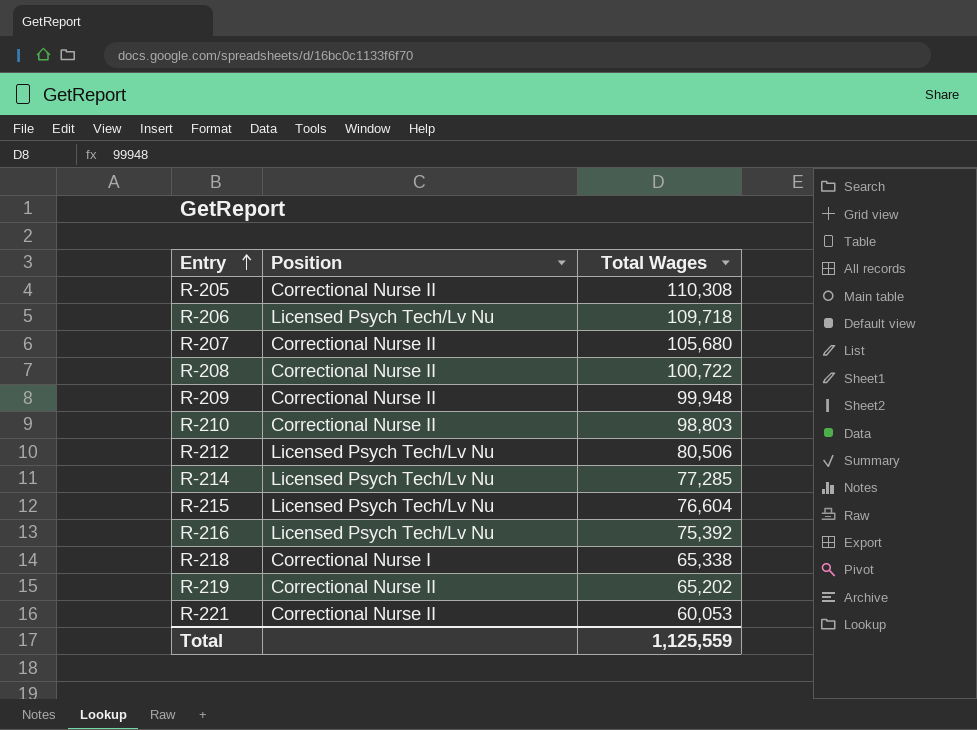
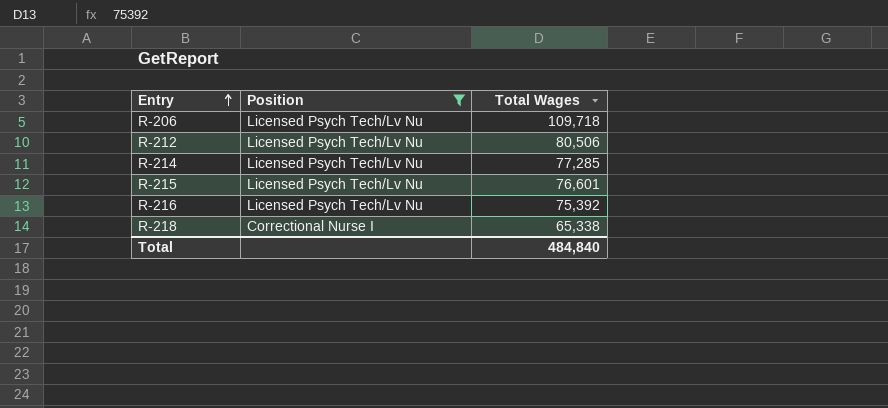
filter: none -> Position != Correctional Nurse II
R-215 | Total Wages: 76,604 -> 76,601
Total | Total Wages: 1,125,559 -> 484,840

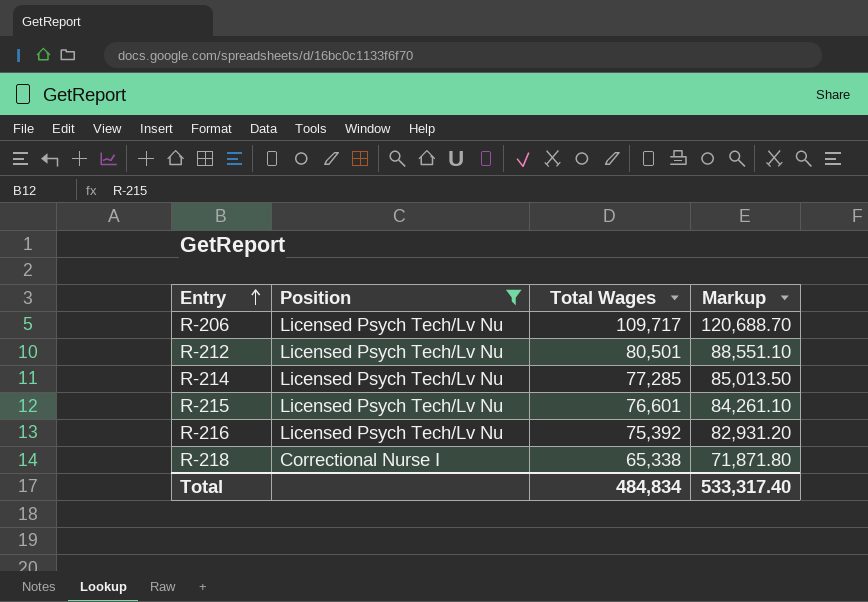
column Markup | formula: none -> [Total Wages] * 1.1
R-206 | Total Wages: 109,718 -> 109,717
R-212 | Total Wages: 80,506 -> 80,501
Total | Total Wages: 484,840 -> 484,834

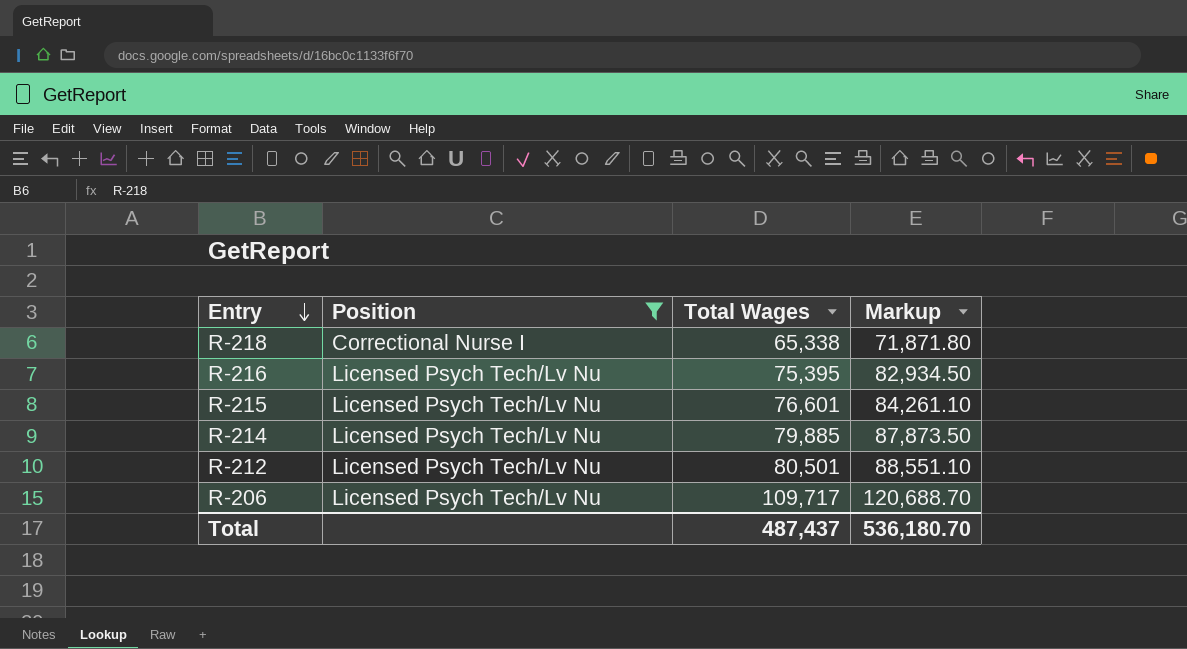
row order: Entry ascending -> Entry descending
R-216 | Total Wages: 75,392 -> 75,395
R-216 | Markup: 82,931.20 -> 82,934.50
R-214 | Total Wages: 77,285 -> 79,885
R-214 | Markup: 85,013.50 -> 87,873.50
Total | Total Wages: 484,834 -> 487,437
Total | Markup: 533,317.40 -> 536,180.70

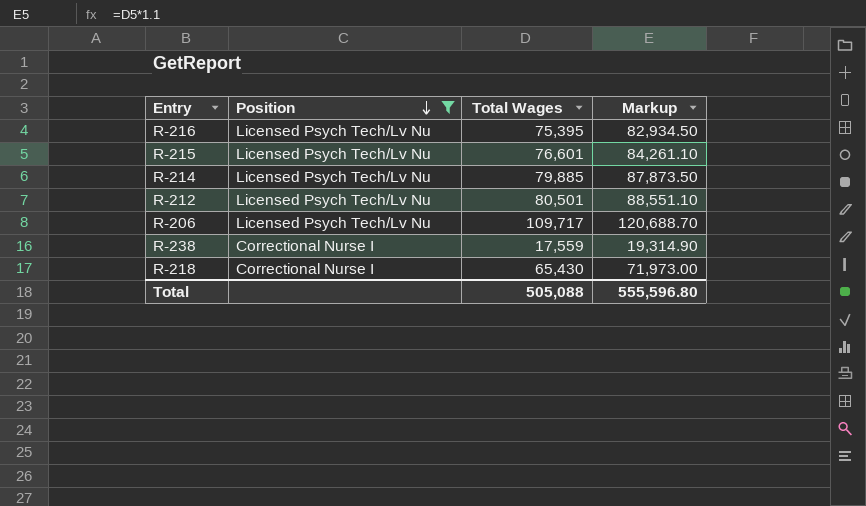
row order: Entry descending -> Position descending
row R-238: none -> Correctional Nurse I | 17,559 | 19,314.90
R-218 | Total Wages: 65,338 -> 65,430
R-218 | Markup: 71,871.80 -> 71,973.00
Total | Total Wages: 487,437 -> 505,088
Total | Markup: 536,180.70 -> 555,596.80

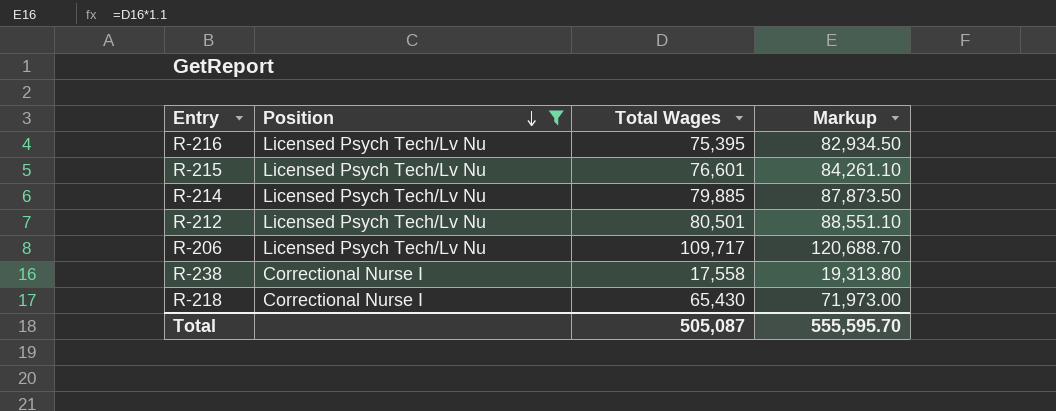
R-238 | Total Wages: 17,559 -> 17,558
R-238 | Markup: 19,314.90 -> 19,313.80
Total | Total Wages: 505,088 -> 505,087
Total | Markup: 555,596.80 -> 555,595.70

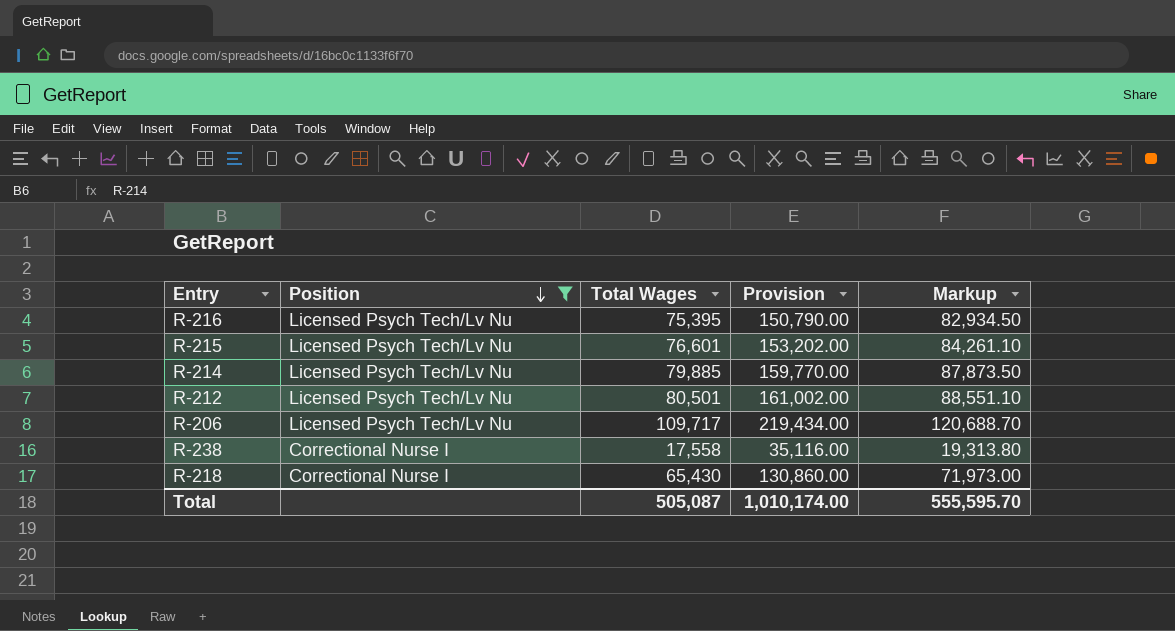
column Provision | formula: none -> [Total Wages] * 2

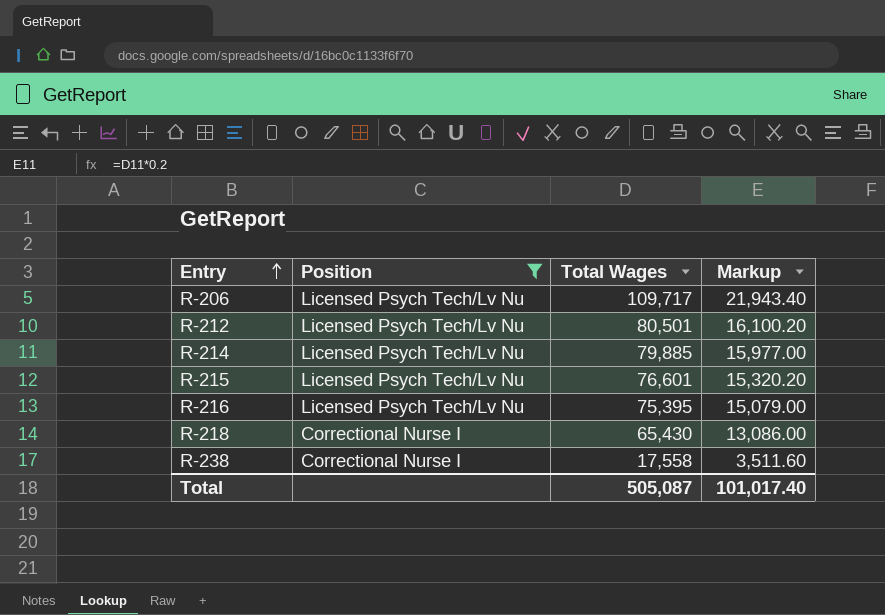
row order: Position descending -> Entry ascending
column Provision | formula: [Total Wages] * 2 -> none
column Markup | formula: [Total Wages] * 1.1 -> [Total Wages] * 0.2
Total | Markup: 555,595.70 -> 101,017.40

